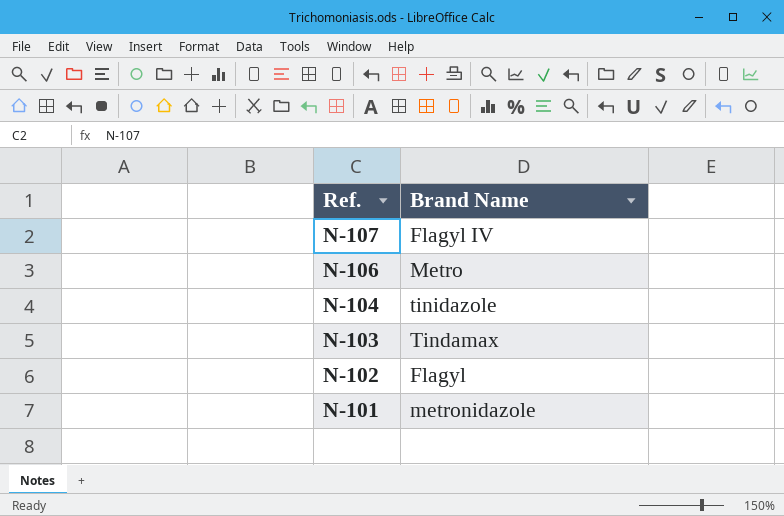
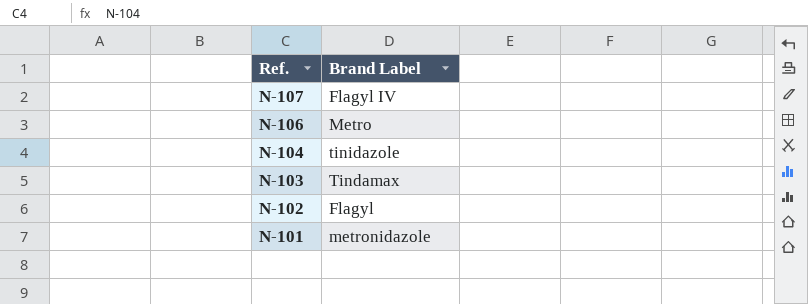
column name: Brand Name -> Brand Label

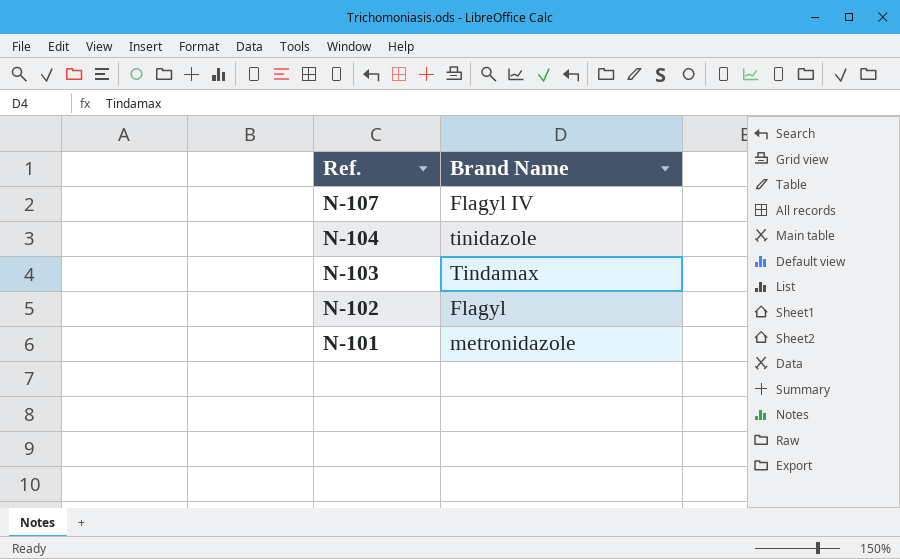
column name: Brand Label -> Brand Name
row N-106: Metro -> none

